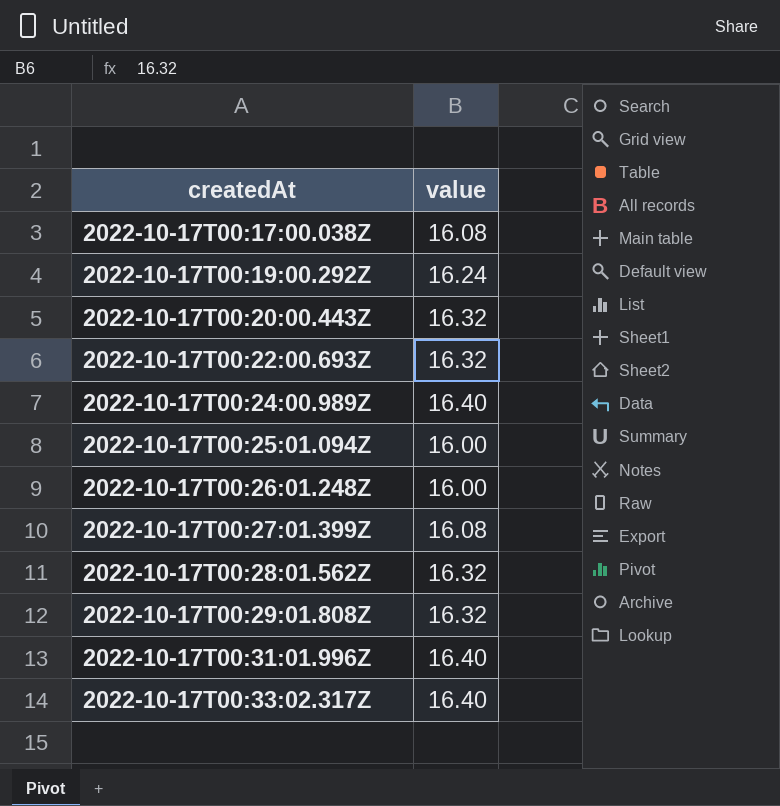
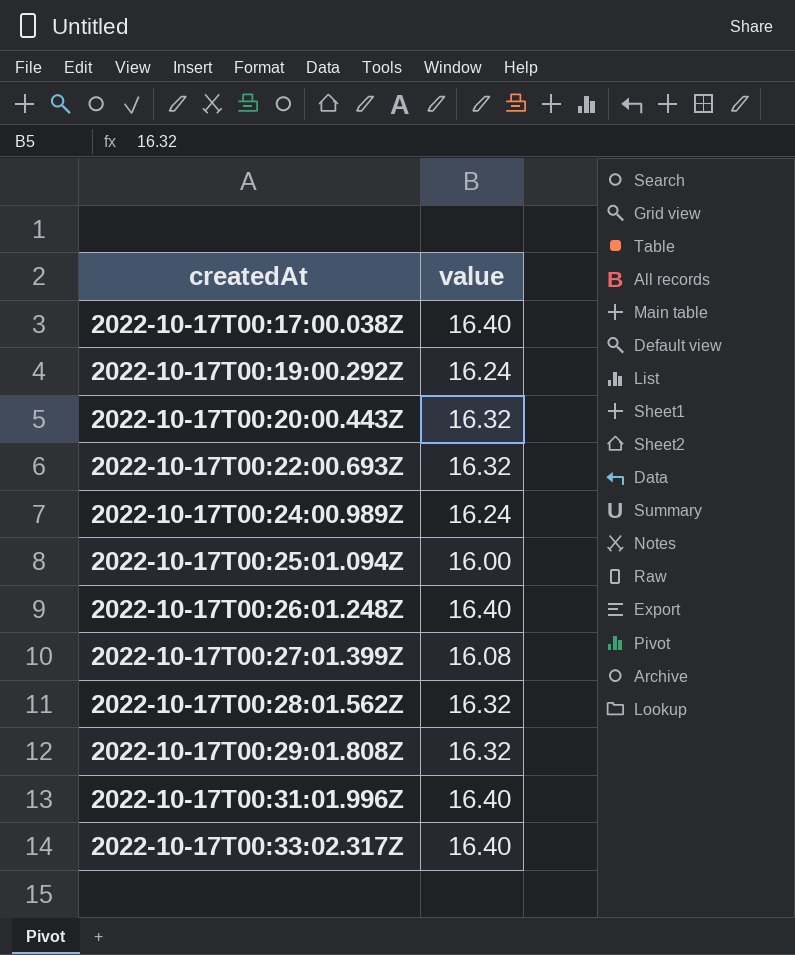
2022-10-17T00:17:00.038Z | value: 16.08 -> 16.40
2022-10-17T00:24:00.989Z | value: 16.40 -> 16.24
2022-10-17T00:26:01.248Z | value: 16.00 -> 16.40

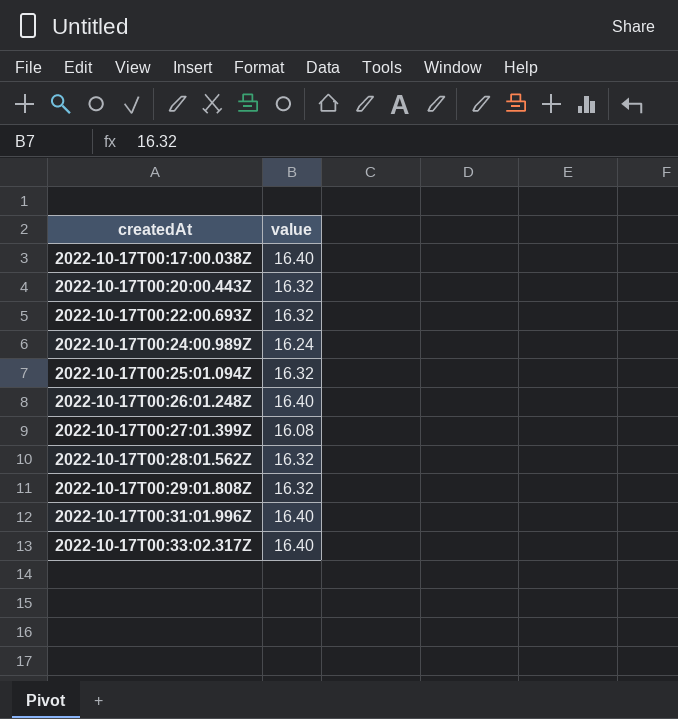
row 2022-10-17T00:19:00.292Z: 16.24 -> none
2022-10-17T00:25:01.094Z | value: 16.00 -> 16.32

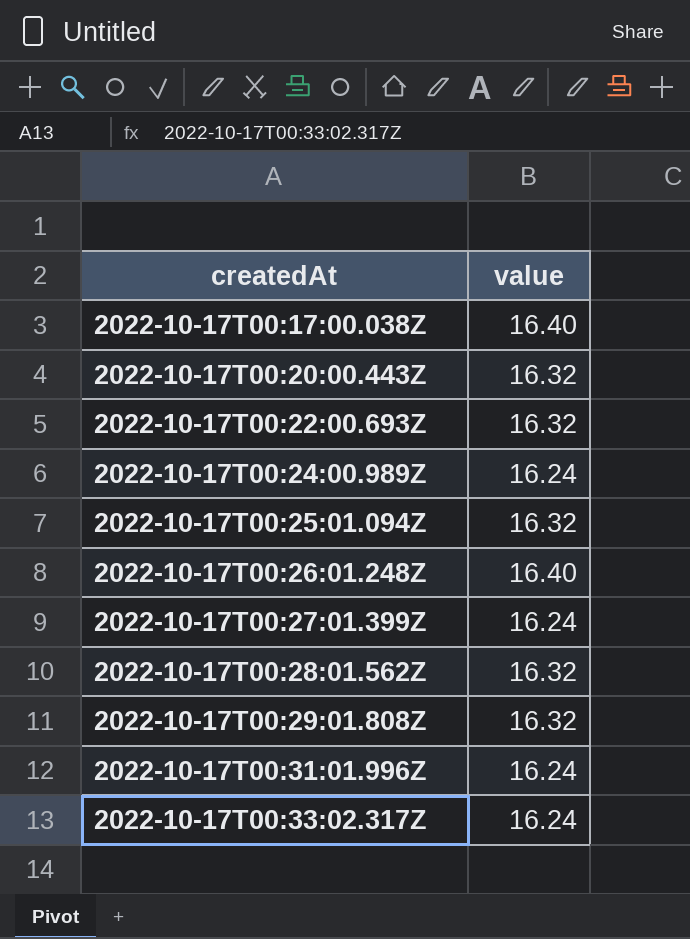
2022-10-17T00:27:01.399Z | value: 16.08 -> 16.24
2022-10-17T00:31:01.996Z | value: 16.40 -> 16.24
2022-10-17T00:33:02.317Z | value: 16.40 -> 16.24

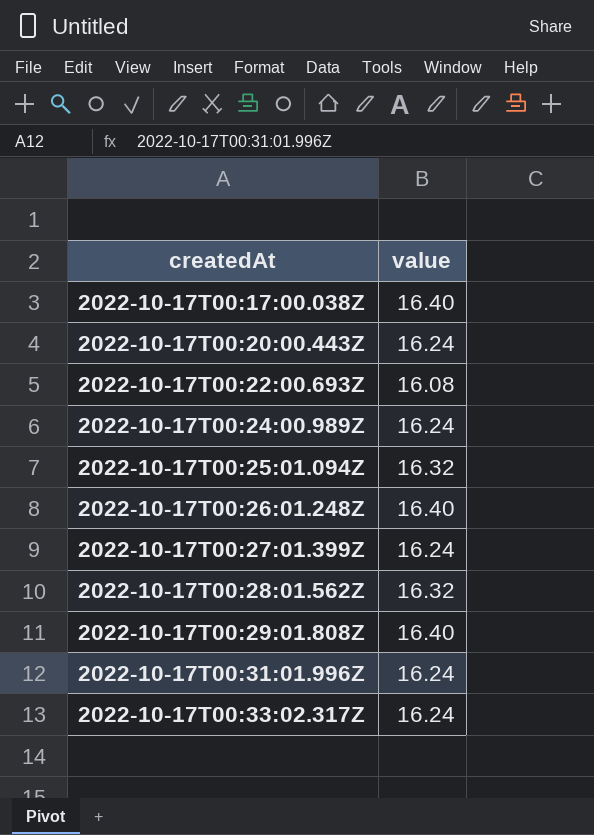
2022-10-17T00:20:00.443Z | value: 16.32 -> 16.24
2022-10-17T00:22:00.693Z | value: 16.32 -> 16.08
2022-10-17T00:29:01.808Z | value: 16.32 -> 16.40

